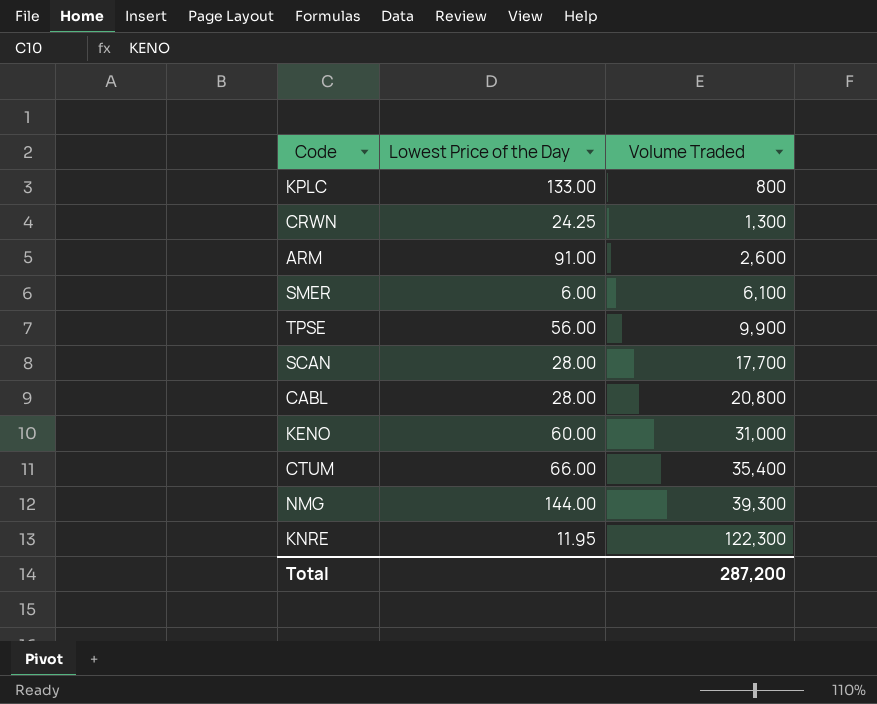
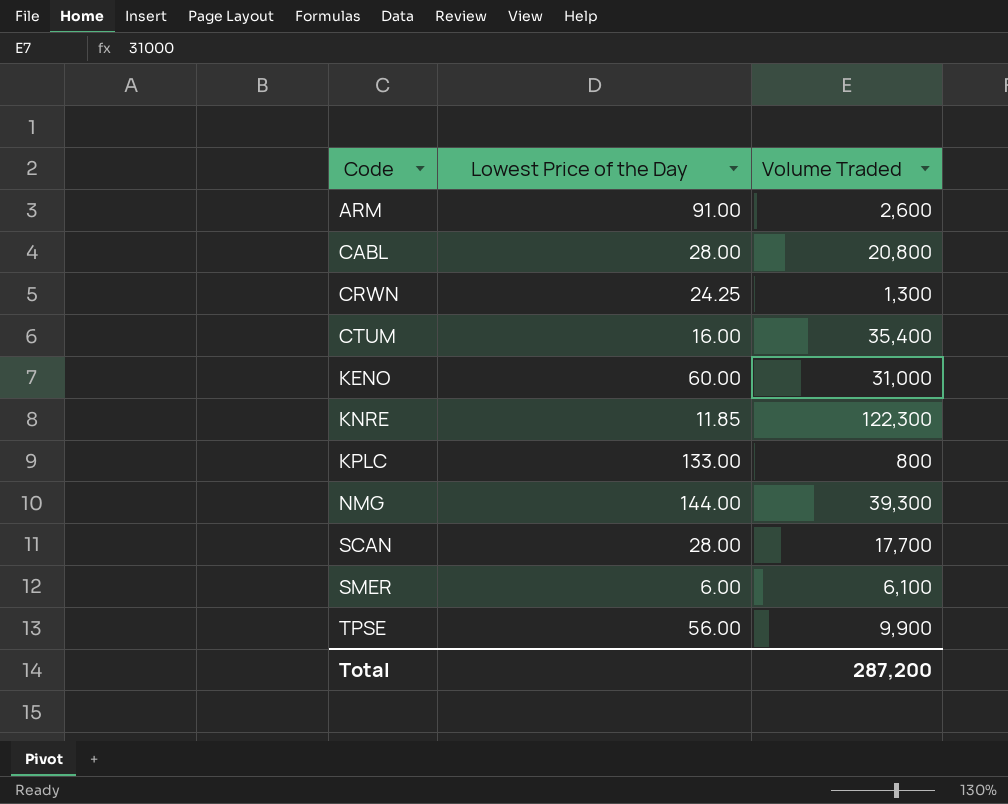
row order: Volume Traded ascending -> Code ascending
CTUM | Lowest Price of the Day: 66.00 -> 16.00
KNRE | Lowest Price of the Day: 11.95 -> 11.85

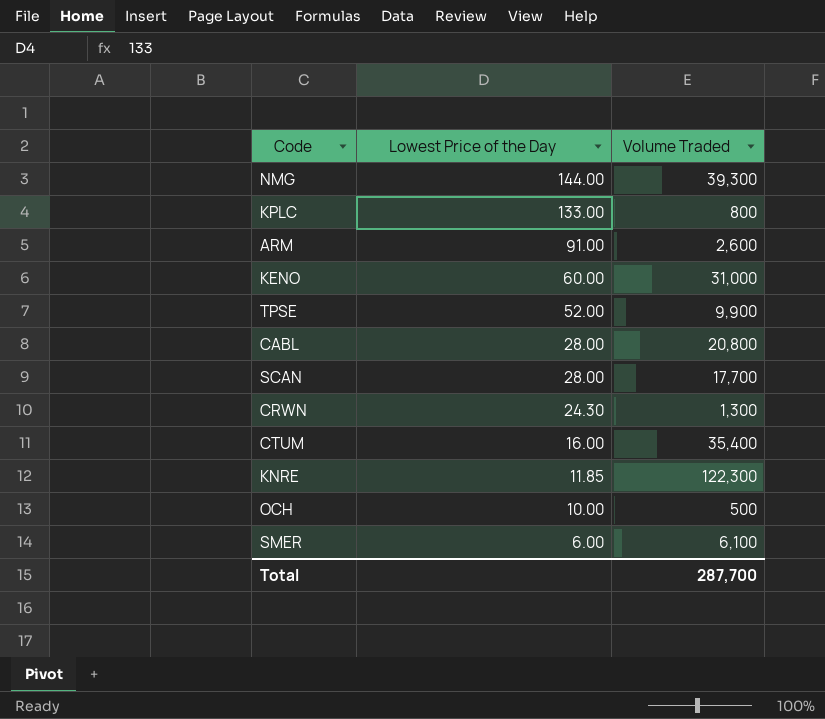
row order: Code ascending -> Lowest Price of the Day descending
TPSE | Lowest Price of the Day: 56.00 -> 52.00
CRWN | Lowest Price of the Day: 24.25 -> 24.30
row OCH: none -> 10.00 | 500
Total | Volume Traded: 287,200 -> 287,700

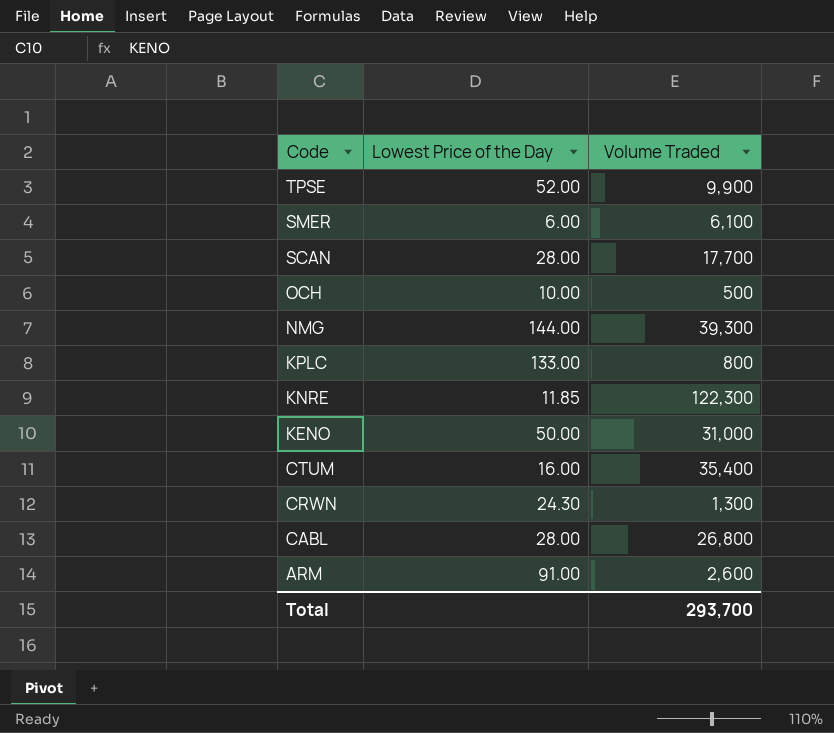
row order: Lowest Price of the Day descending -> Code descending
KENO | Lowest Price of the Day: 60.00 -> 50.00
CABL | Volume Traded: 20,800 -> 26,800
Total | Volume Traded: 287,700 -> 293,700

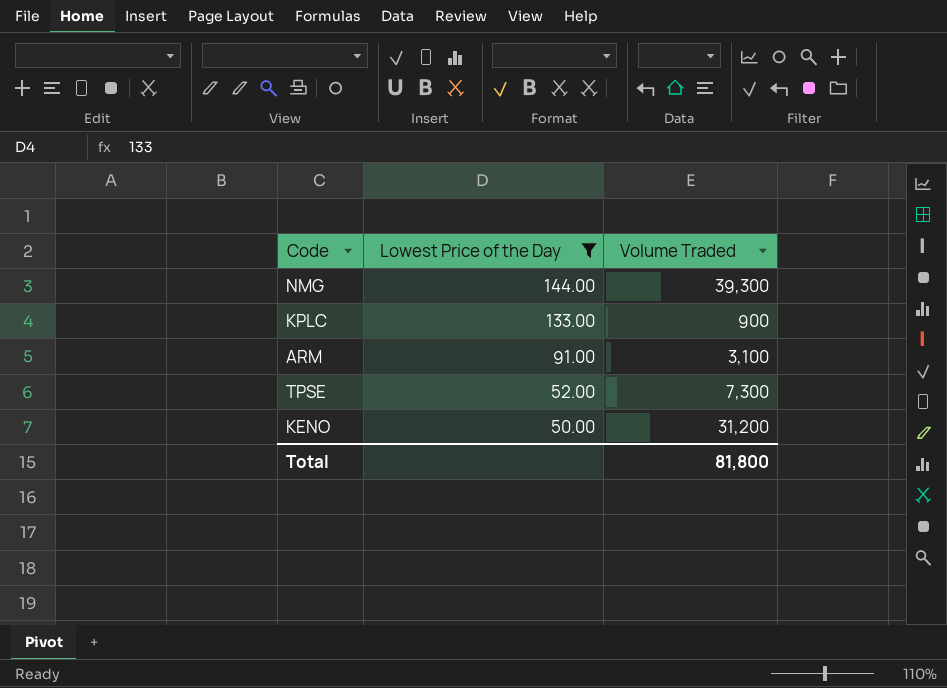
filter: none -> Lowest Price of the Day >= 50.00
row order: Code descending -> Lowest Price of the Day descending
KPLC | Volume Traded: 800 -> 900
ARM | Volume Traded: 2,600 -> 3,100
TPSE | Volume Traded: 9,900 -> 7,300
KENO | Volume Traded: 31,000 -> 31,200
Total | Volume Traded: 293,700 -> 81,800

